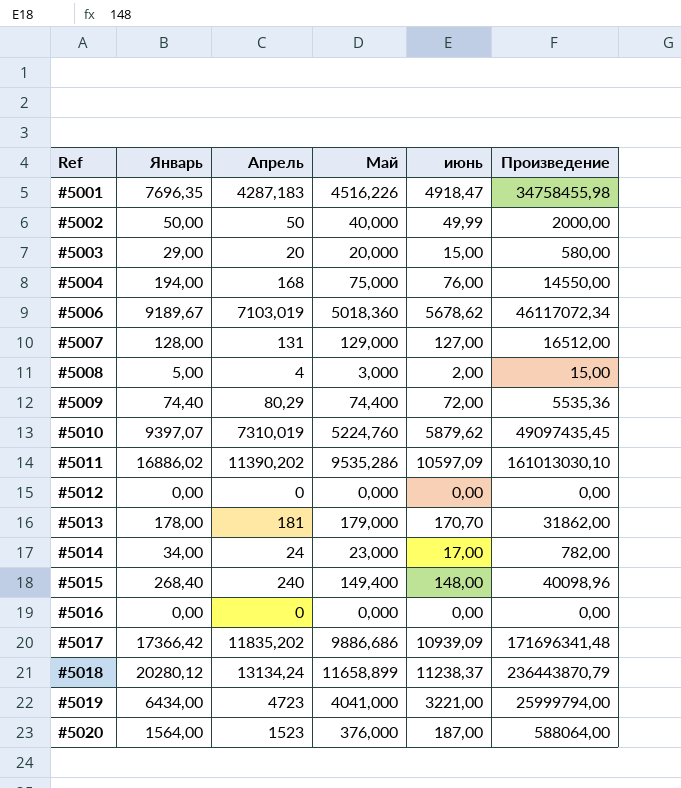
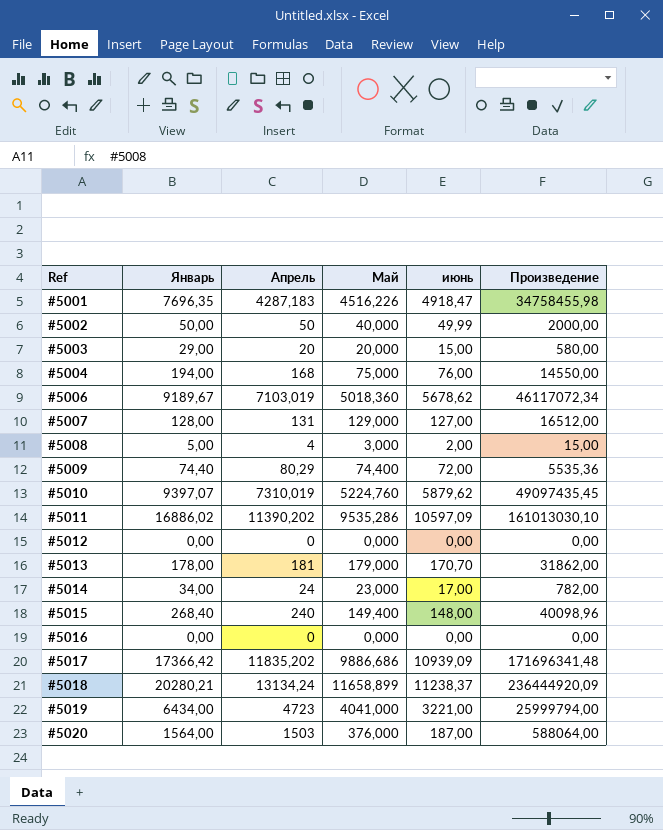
#5018 | Январь: 20280,12 -> 20280,21
#5018 | Произведение: 236443870,79 -> 236444920,09
#5020 | Апрель: 1523 -> 1503

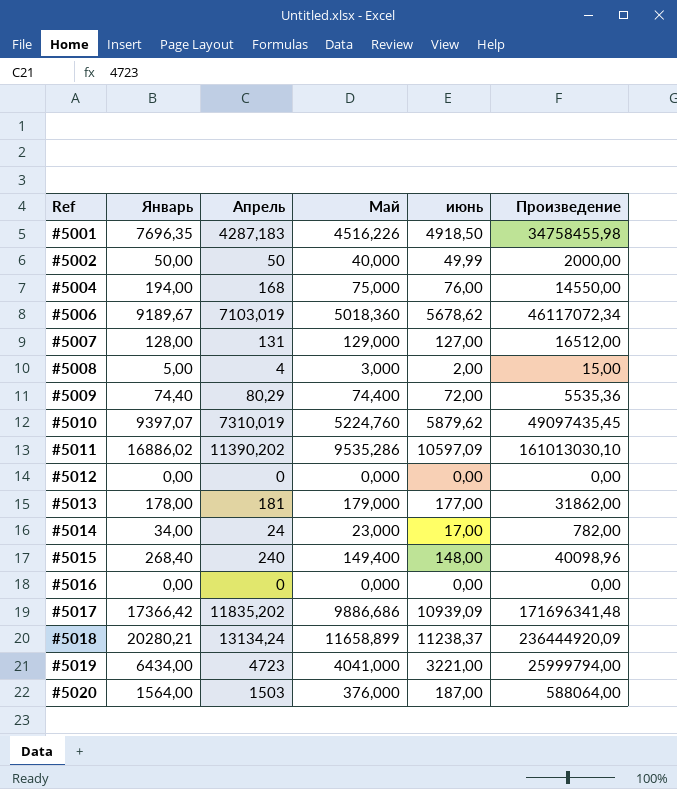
row #5003: 29,00 | 20 | 20,000 | 15,00 | 580,00 -> none
#5001 | июнь: 4918,47 -> 4918,50
#5013 | июнь: 170,70 -> 177,00

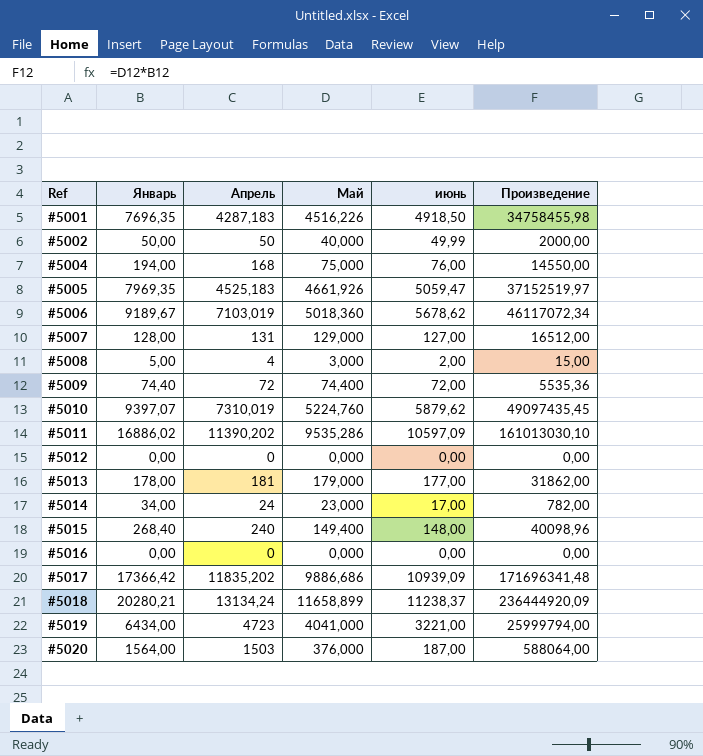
row #5005: none -> 7969,35 | 4525,183 | 4661,926 | 5059,47 | 37152519,97
#5009 | Апрель: 80,29 -> 72

